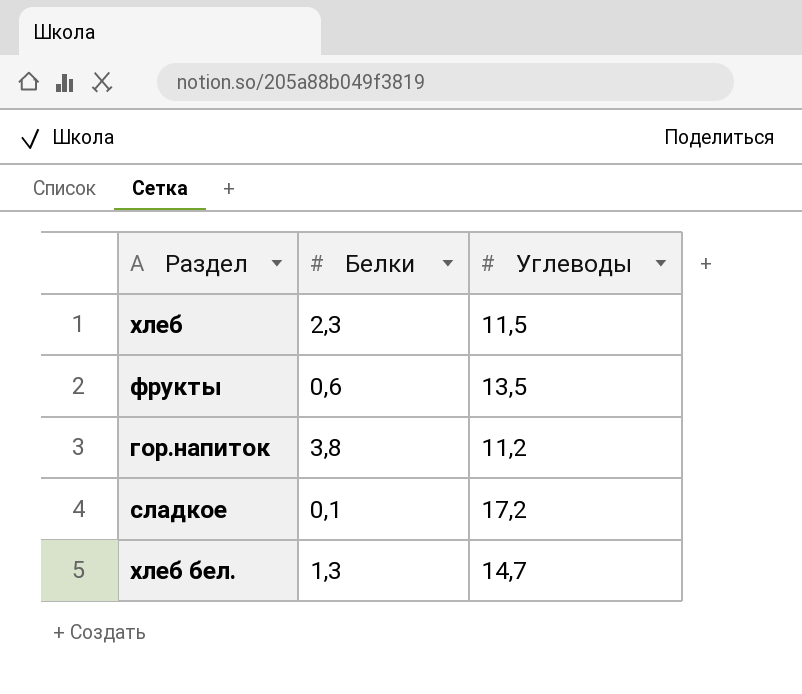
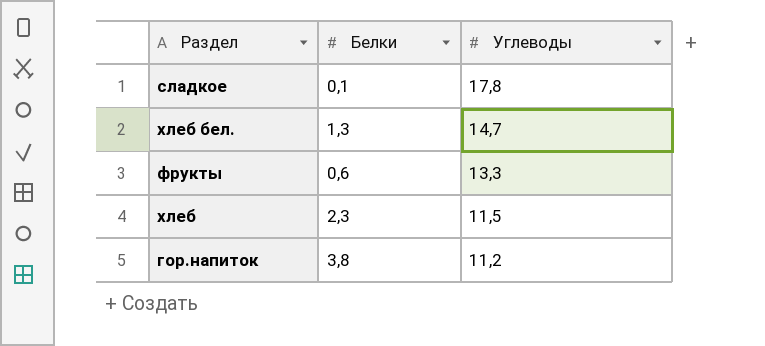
row order: none -> Углеводы descending
сладкое | Углеводы: 17,2 -> 17,8
фрукты | Углеводы: 13,5 -> 13,3

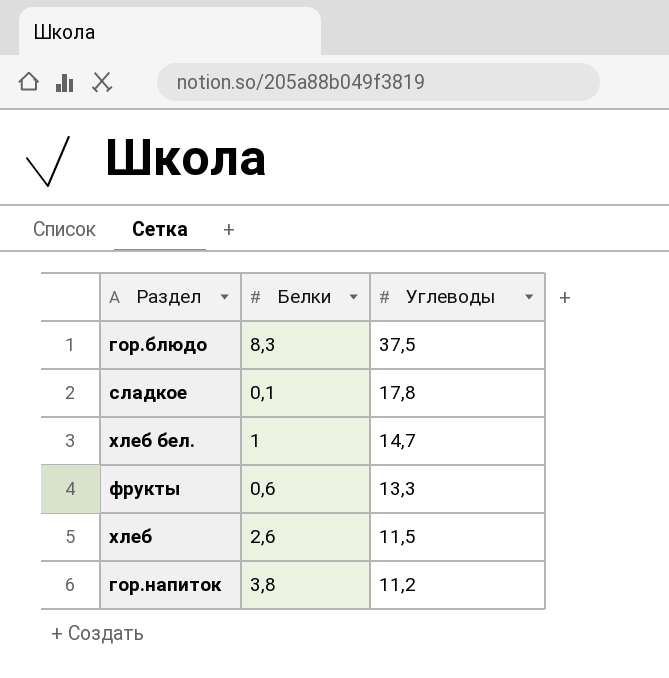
row гор.блюдо: none -> 8,3 | 37,5
хлеб бел. | Белки: 1,3 -> 1
хлеб | Белки: 2,3 -> 2,6

